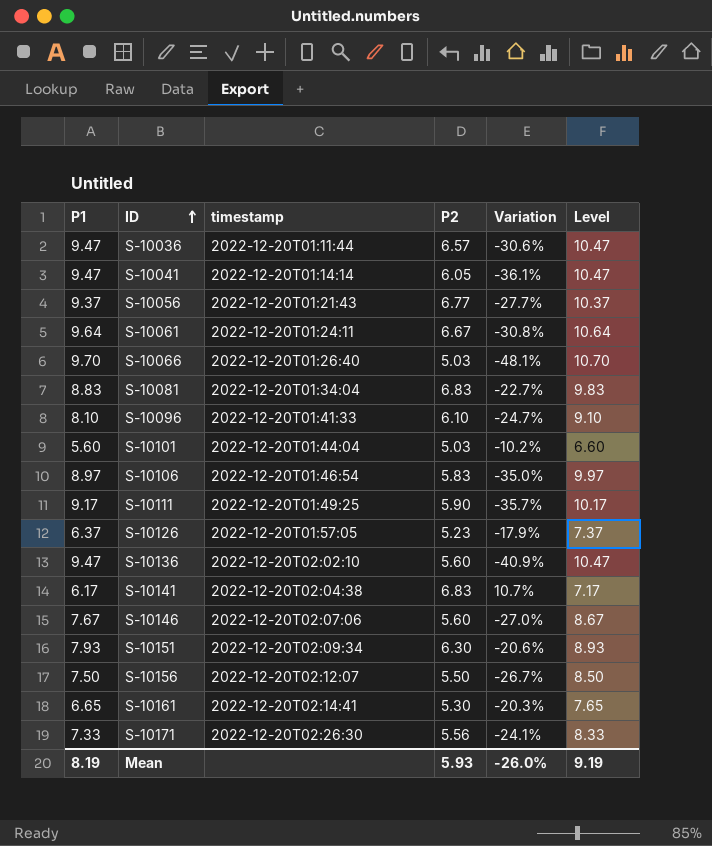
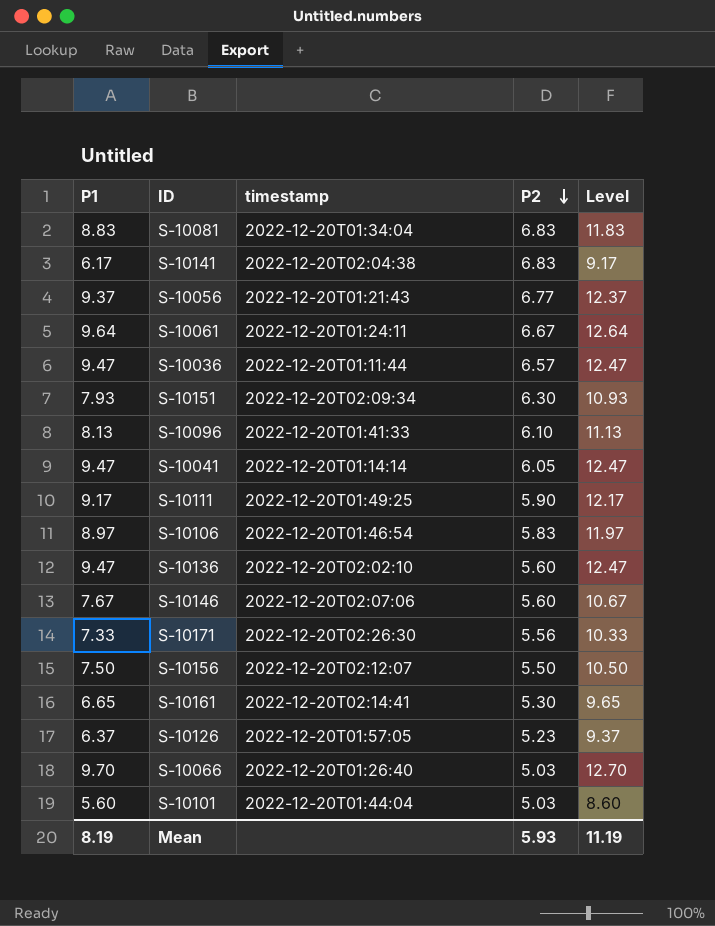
row order: ID ascending -> P2 descending
column Variation | formula: ([P2] - [P1]) / [P1] -> none
column Level | formula: [P1] + 1 -> [P1] + 3
S-10096 | P1: 8.10 -> 8.13
Mean | Level: 9.19 -> 11.19

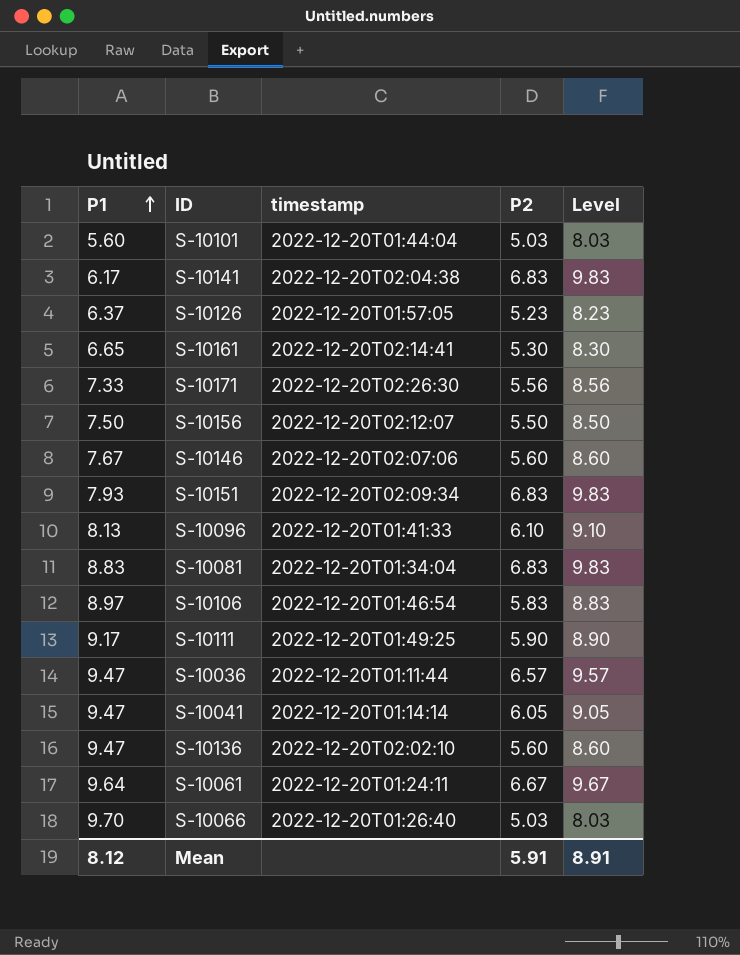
row order: P2 descending -> P1 ascending
column Level | formula: [P1] + 3 -> [P2] + 3
row S-10056: 9.37 | 2022-12-20T01:21:43 | 6.77 | 12.37 -> none
S-10151 | P2: 6.30 -> 6.83
Mean | P1: 8.19 -> 8.12
Mean | P2: 5.93 -> 5.91
Mean | Level: 11.19 -> 8.91

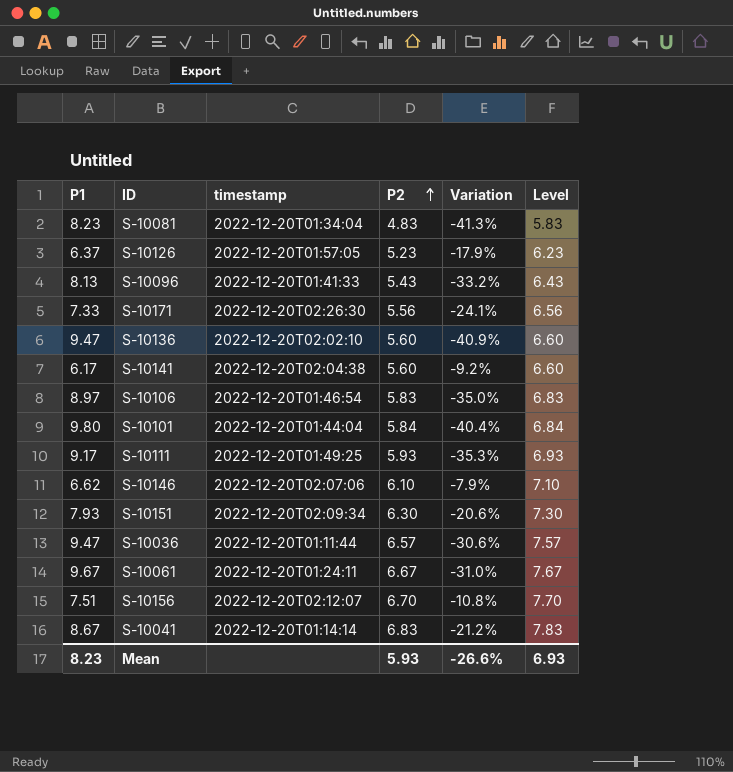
row order: P1 ascending -> P2 ascending
column Variation | formula: none -> ([P2] - [P1]) / [P1]
column Level | formula: [P2] + 3 -> [P2] + 1
row S-10161: 6.65 | 2022-12-20T02:14:41 | 5.30 | 8.30 -> none
row S-10066: 9.70 | 2022-12-20T01:26:40 | 5.03 | 8.03 -> none
S-10081 | P1: 8.83 -> 8.23
S-10081 | P2: 6.83 -> 4.83
S-10096 | P2: 6.10 -> 5.43
S-10141 | P2: 6.83 -> 5.60
S-10101 | P1: 5.60 -> 9.80
S-10101 | P2: 5.03 -> 5.84
S-10111 | P2: 5.90 -> 5.93
S-10146 | P1: 7.67 -> 6.62
S-10146 | P2: 5.60 -> 6.10
S-10151 | P2: 6.83 -> 6.30
S-10061 | P1: 9.64 -> 9.67
S-10156 | P1: 7.50 -> 7.51
S-10156 | P2: 5.50 -> 6.70
S-10041 | P1: 9.47 -> 8.67
S-10041 | P2: 6.05 -> 6.83
Mean | P1: 8.12 -> 8.23
Mean | P2: 5.91 -> 5.93
Mean | Level: 8.91 -> 6.93

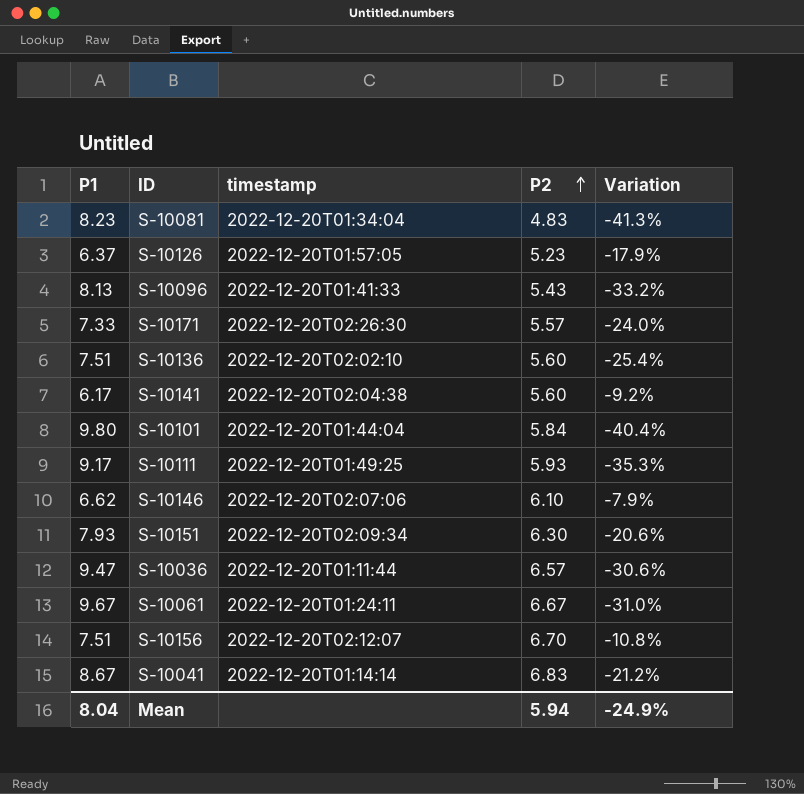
column Level | formula: [P2] + 1 -> none
row S-10106: 8.97 | 2022-12-20T01:46:54 | 5.83 | -35.0% | 6.83 -> none
S-10171 | P2: 5.56 -> 5.57
S-10171 | Variation: -24.1% -> -24.0%
S-10136 | P1: 9.47 -> 7.51
S-10136 | Variation: -40.9% -> -25.4%
Mean | P1: 8.23 -> 8.04
Mean | P2: 5.93 -> 5.94
Mean | Variation: -26.6% -> -24.9%

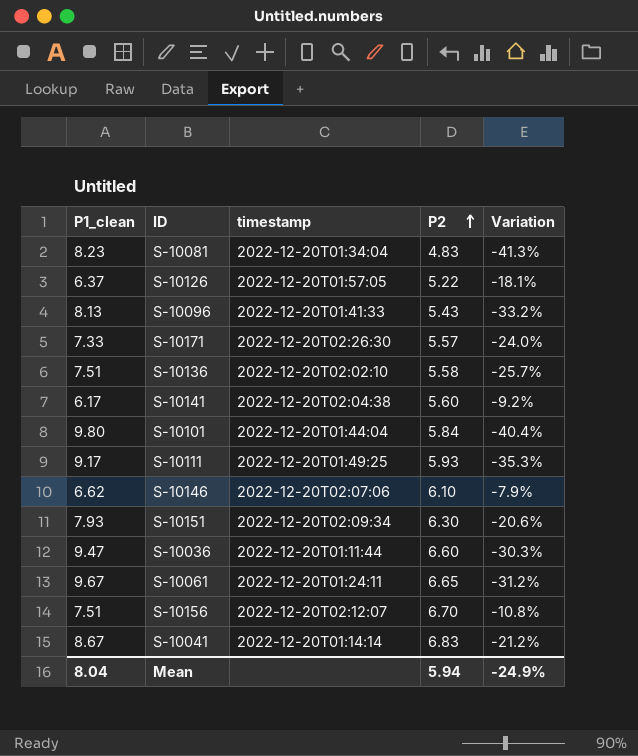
column name: P1 -> P1_clean
S-10126 | P2: 5.23 -> 5.22
S-10126 | Variation: -17.9% -> -18.1%
S-10136 | P2: 5.60 -> 5.58
S-10136 | Variation: -25.4% -> -25.7%
S-10036 | P2: 6.57 -> 6.60
S-10036 | Variation: -30.6% -> -30.3%
S-10061 | P2: 6.67 -> 6.65
S-10061 | Variation: -31.0% -> -31.2%

